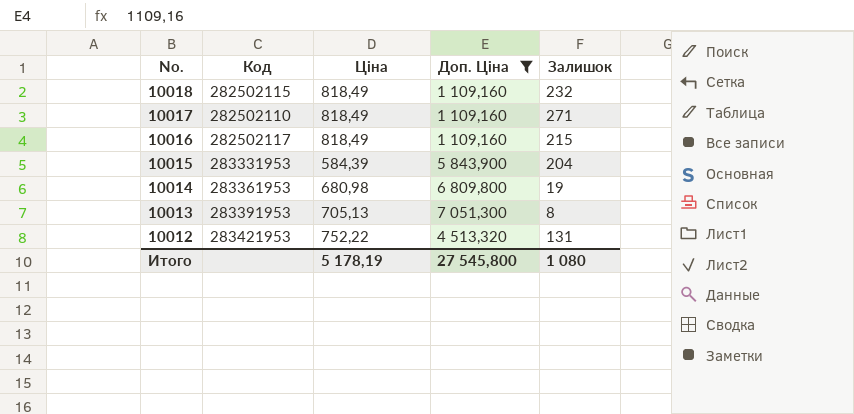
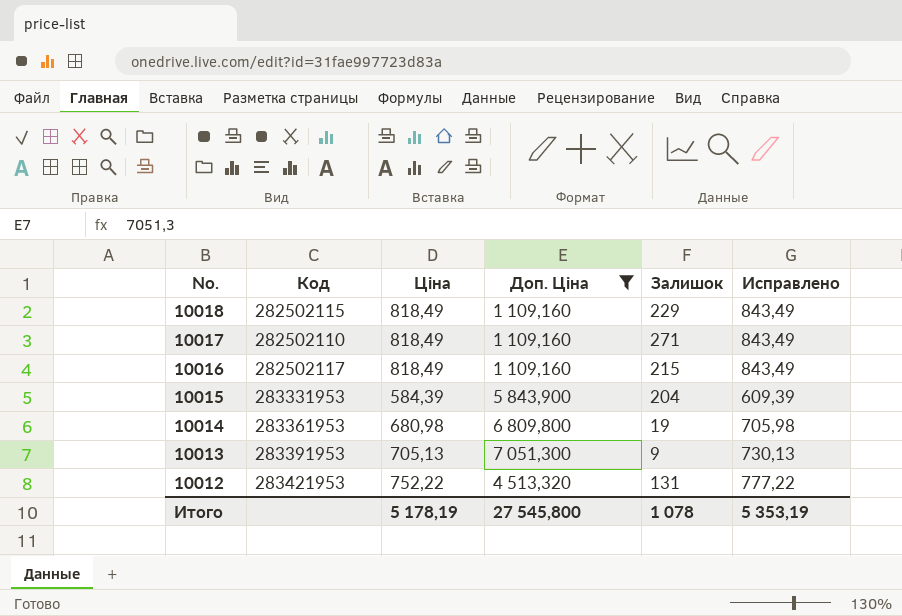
column Исправлено | formula: none -> [Ціна] + 25
10018 | Залишок: 232 -> 229
10013 | Залишок: 8 -> 9
Итого | Залишок: 1 080 -> 1 078

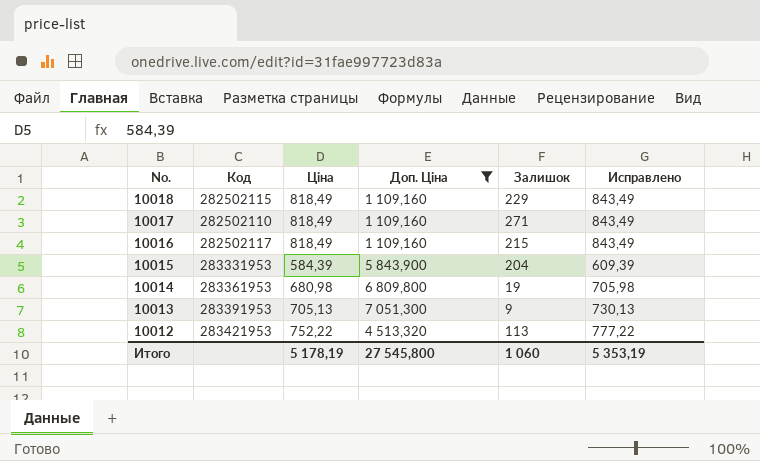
10012 | Залишок: 131 -> 113
Итого | Залишок: 1 078 -> 1 060

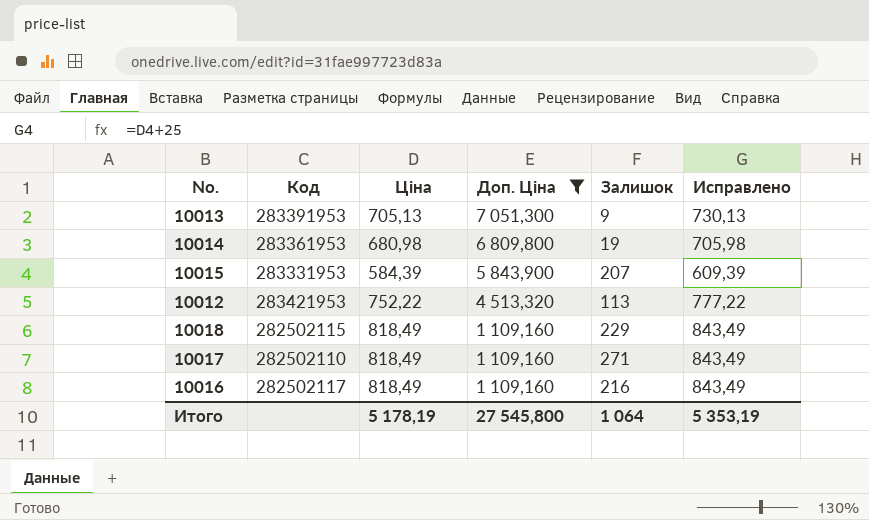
row order: No. descending -> Доп. Ціна descending
10015 | Залишок: 204 -> 207
10016 | Залишок: 215 -> 216
Итого | Залишок: 1 060 -> 1 064

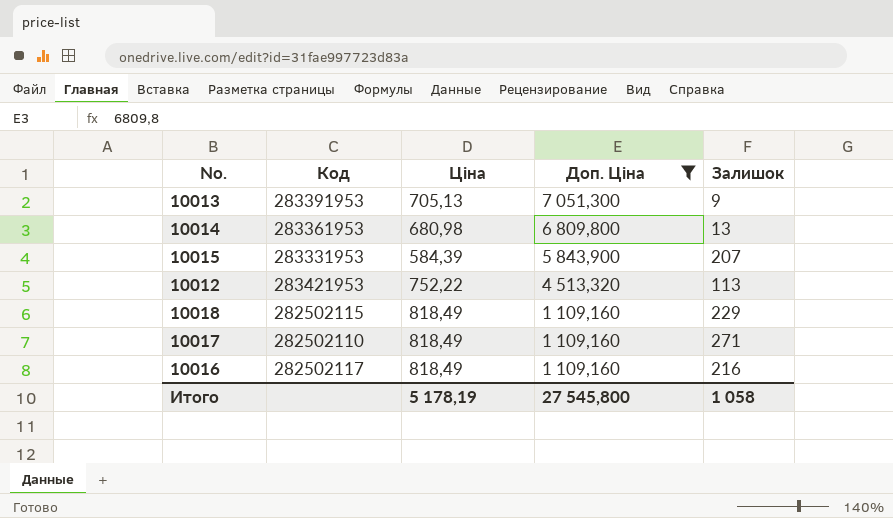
column Исправлено | formula: [Ціна] + 25 -> none
10014 | Залишок: 19 -> 13
Итого | Залишок: 1 064 -> 1 058

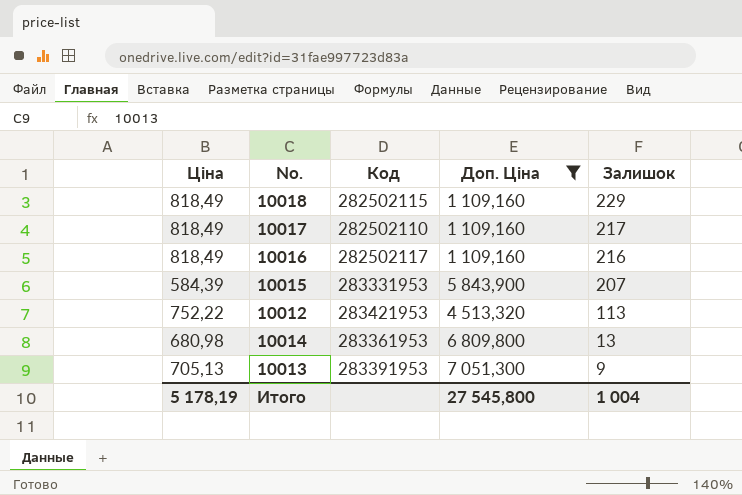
row order: Доп. Ціна descending -> Залишок descending
column Ціна | position: 3 -> 1
10017 | Залишок: 271 -> 217
Итого | Залишок: 1 058 -> 1 004

